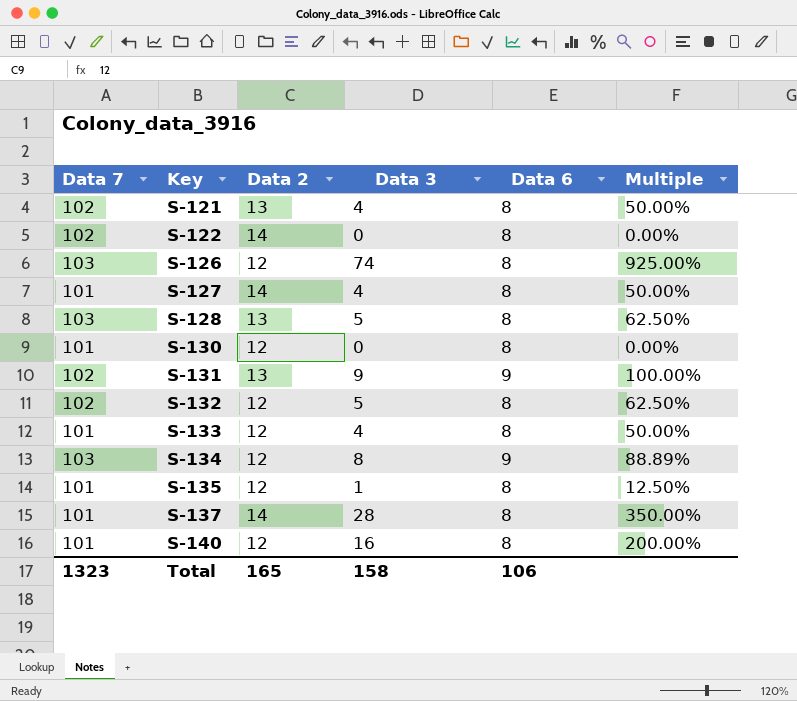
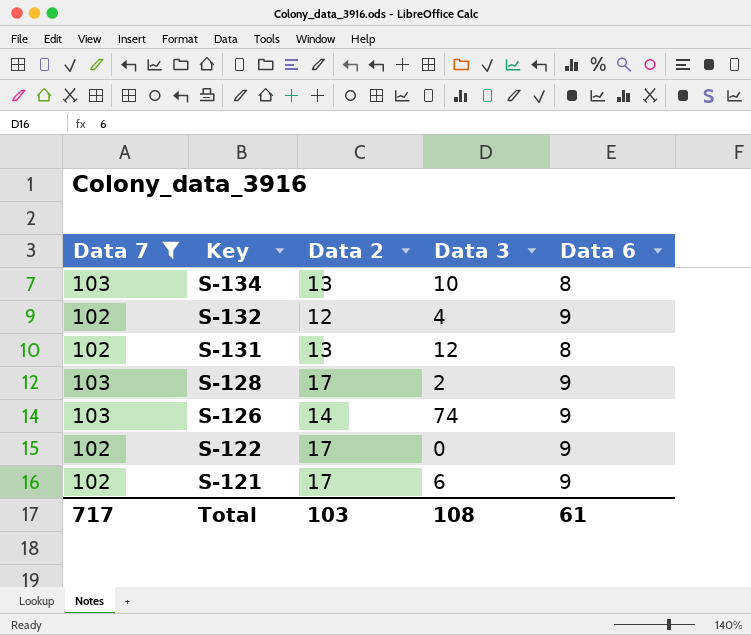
filter: none -> Data 7 != 101
row order: Key ascending -> Key descending
column Multiple | formula: [Data 3] / [Data 6] -> none
S-134 | Data 2: 12 -> 13
S-134 | Data 3: 8 -> 10
S-134 | Data 6: 9 -> 8
S-132 | Data 3: 5 -> 4
S-132 | Data 6: 8 -> 9
S-131 | Data 3: 9 -> 12
S-131 | Data 6: 9 -> 8
S-128 | Data 2: 13 -> 17
S-128 | Data 3: 5 -> 2
S-128 | Data 6: 8 -> 9
S-126 | Data 2: 12 -> 14
S-126 | Data 6: 8 -> 9
S-122 | Data 2: 14 -> 17
S-122 | Data 6: 8 -> 9
S-121 | Data 2: 13 -> 17
S-121 | Data 3: 4 -> 6
S-121 | Data 6: 8 -> 9
Total | Data 7: 1323 -> 717
Total | Data 2: 165 -> 103
Total | Data 3: 158 -> 108
Total | Data 6: 106 -> 61

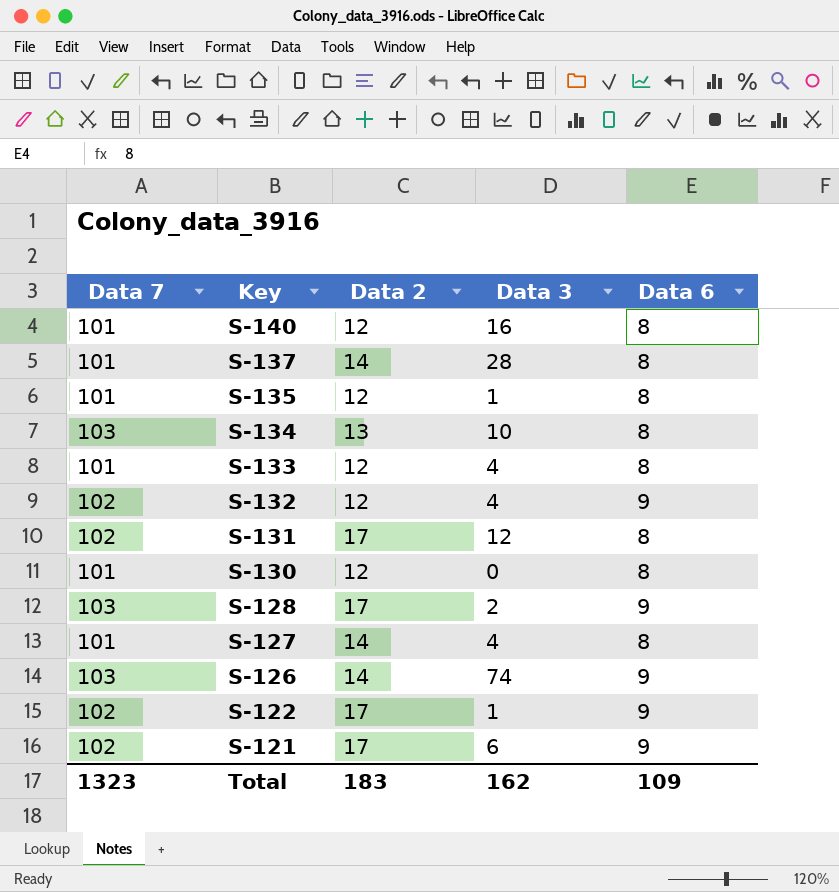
filter: Data 7 != 101 -> none
S-131 | Data 2: 13 -> 17
S-122 | Data 3: 0 -> 1
Total | Data 7: 717 -> 1323
Total | Data 2: 103 -> 183
Total | Data 3: 108 -> 162
Total | Data 6: 61 -> 109

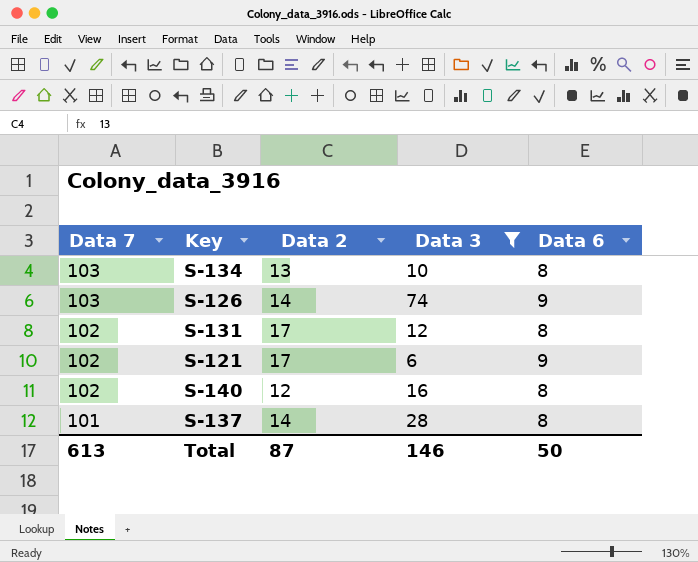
filter: none -> Data 3 >= 6
row order: Key descending -> Data 7 descending
S-140 | Data 7: 101 -> 102
Total | Data 7: 1323 -> 613
Total | Data 2: 183 -> 87
Total | Data 3: 162 -> 146
Total | Data 6: 109 -> 50

